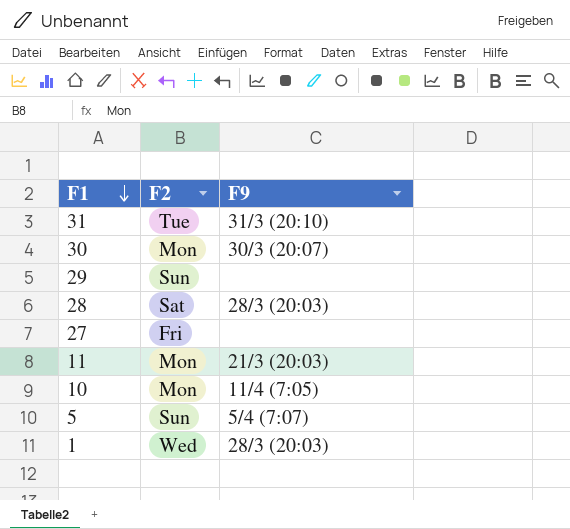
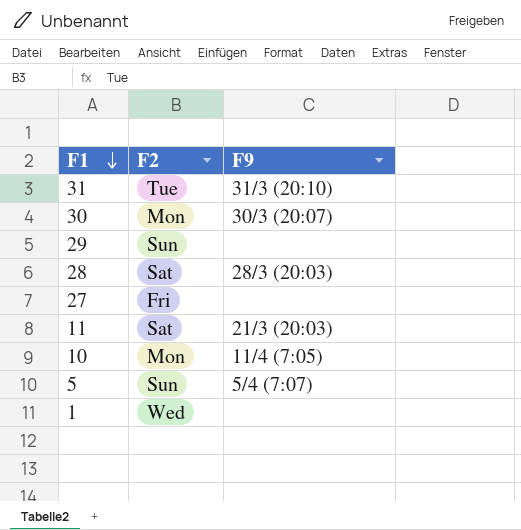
11 | F2: Mon -> Sat
1 | F9: 28/3 (20:03) -> none

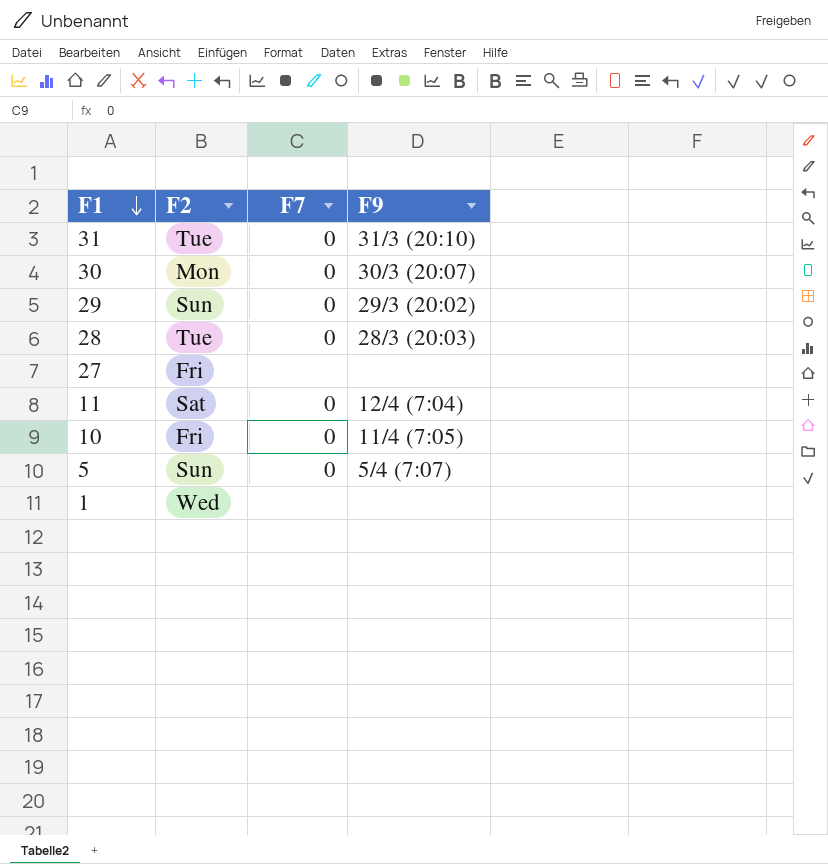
column F7 | position: none -> 3
29 | F9: none -> 29/3 (20:02)
28 | F2: Sat -> Tue
11 | F9: 21/3 (20:03) -> 12/4 (7:04)
10 | F2: Mon -> Fri

